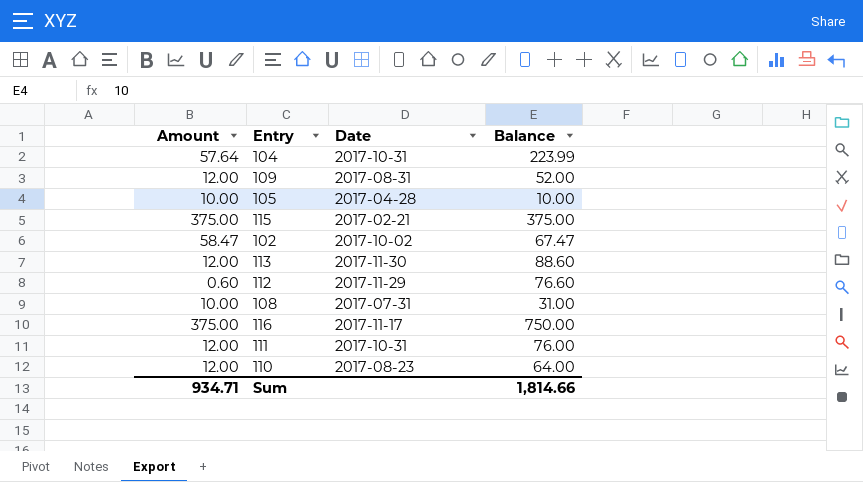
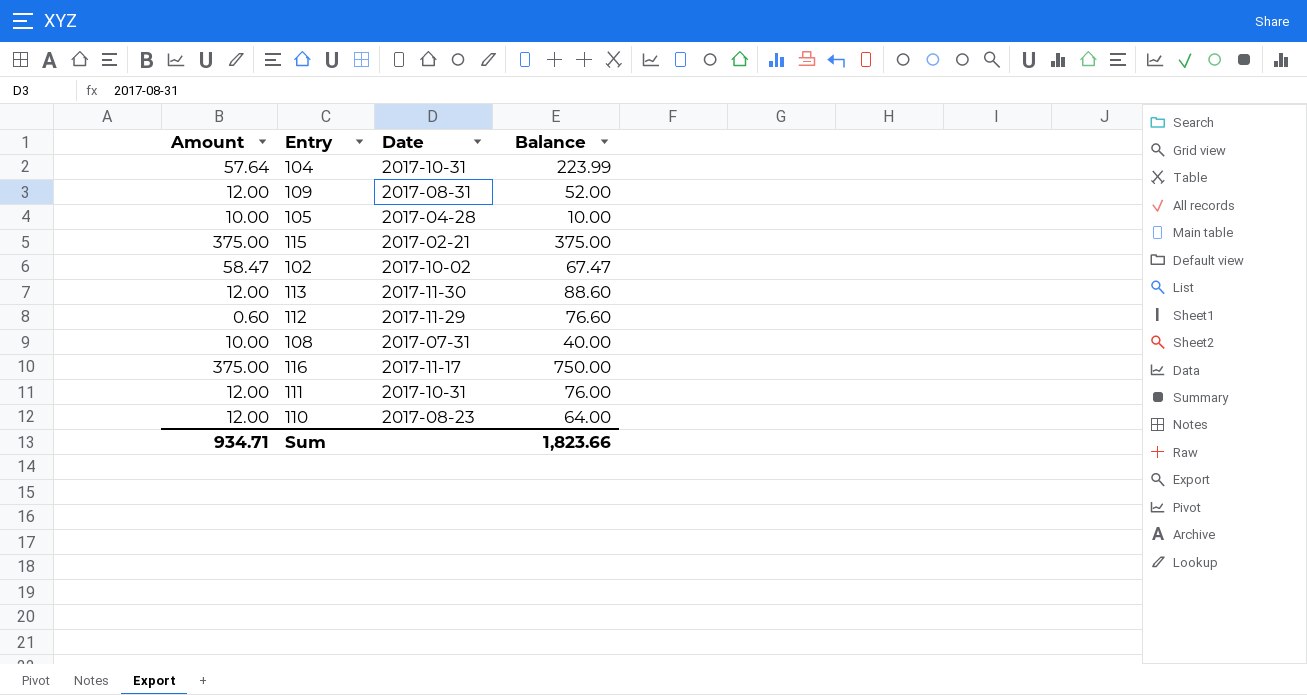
108 | Balance: 31.00 -> 40.00
Sum | Balance: 1,814.66 -> 1,823.66

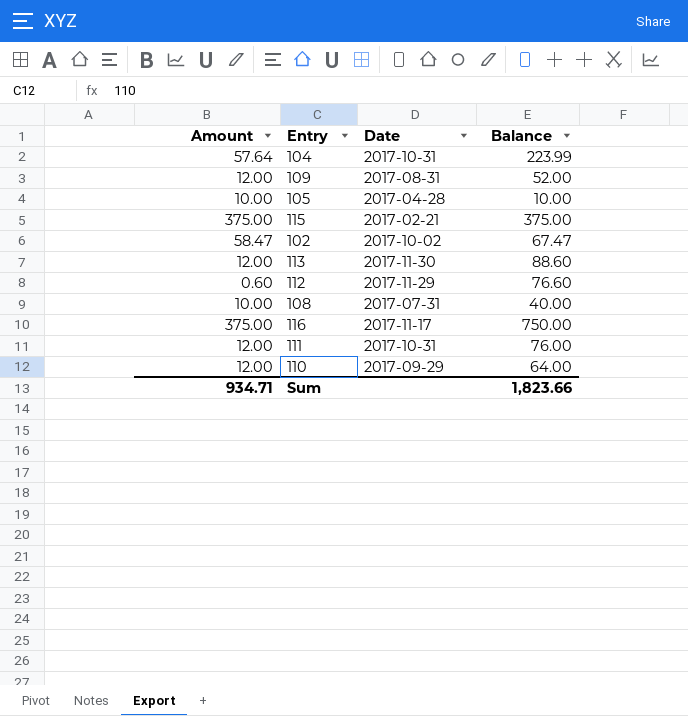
110 | Date: 2017-08-23 -> 2017-09-29

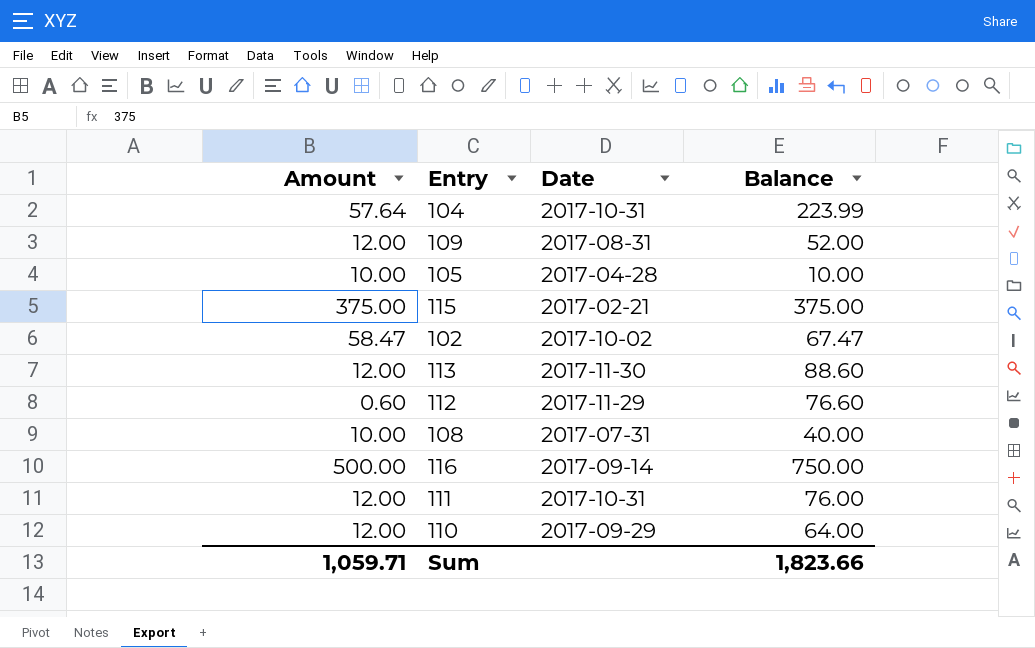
116 | Amount: 375.00 -> 500.00
116 | Date: 2017-11-17 -> 2017-09-14
Sum | Amount: 934.71 -> 1,059.71

